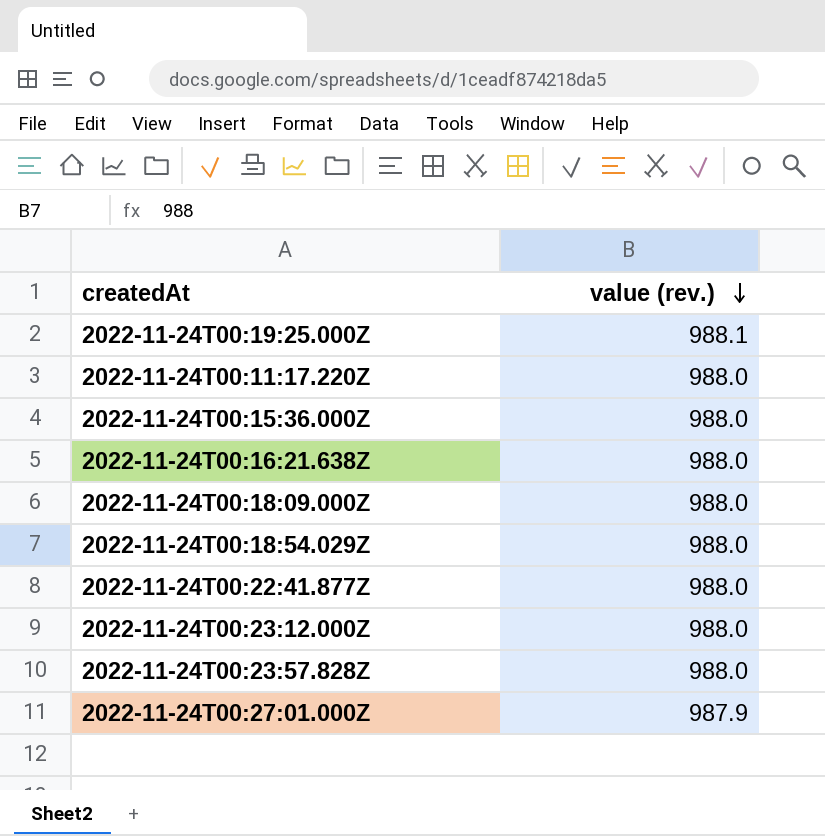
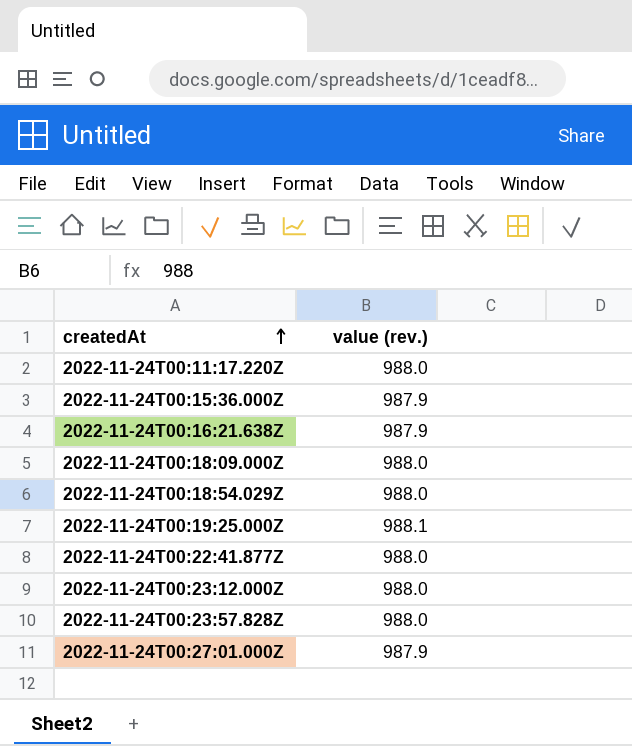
row order: value (rev.) descending -> createdAt ascending
2022-11-24T00:15:36.000Z | value (rev.): 988.0 -> 987.9
2022-11-24T00:16:21.638Z | value (rev.): 988.0 -> 987.9

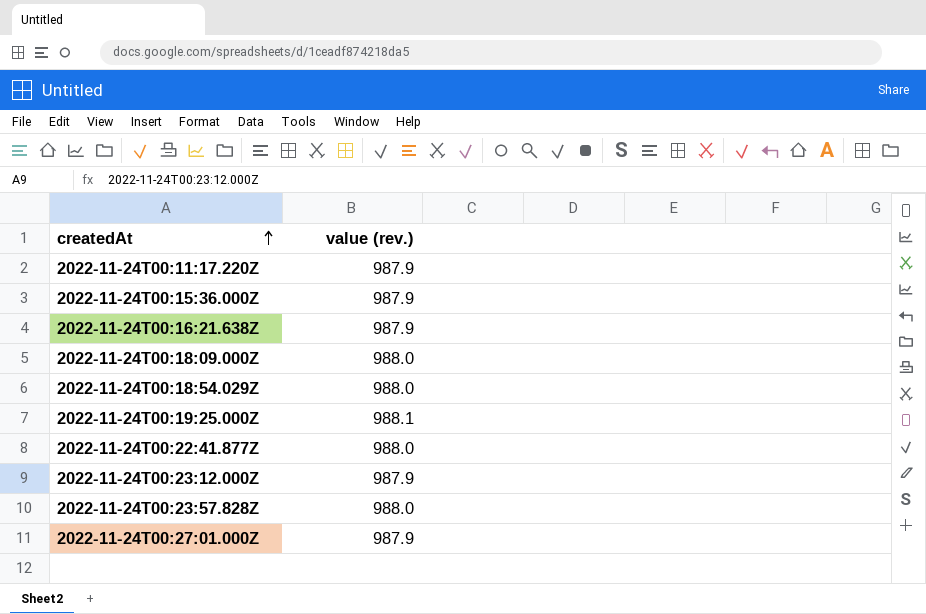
2022-11-24T00:11:17.220Z | value (rev.): 988.0 -> 987.9
2022-11-24T00:23:12.000Z | value (rev.): 988.0 -> 987.9

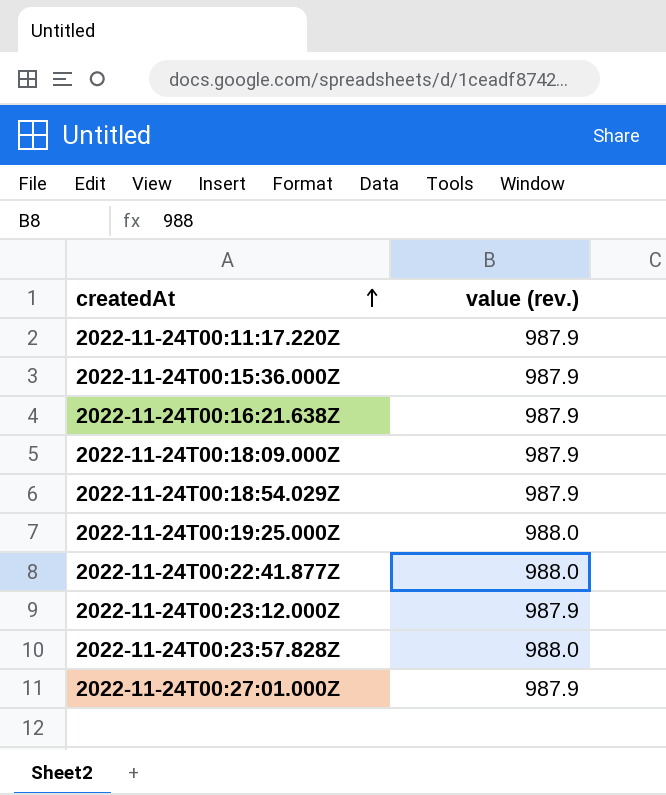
2022-11-24T00:18:09.000Z | value (rev.): 988.0 -> 987.9
2022-11-24T00:18:54.029Z | value (rev.): 988.0 -> 987.9
2022-11-24T00:19:25.000Z | value (rev.): 988.1 -> 988.0

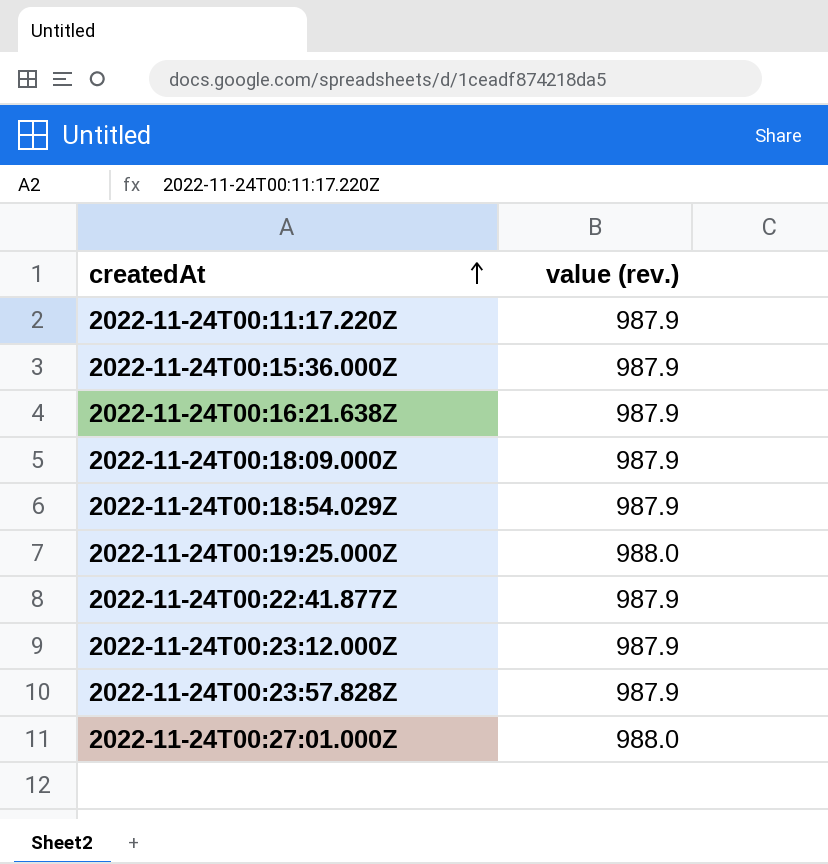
2022-11-24T00:22:41.877Z | value (rev.): 988.0 -> 987.9
2022-11-24T00:23:57.828Z | value (rev.): 988.0 -> 987.9
2022-11-24T00:27:01.000Z | value (rev.): 987.9 -> 988.0

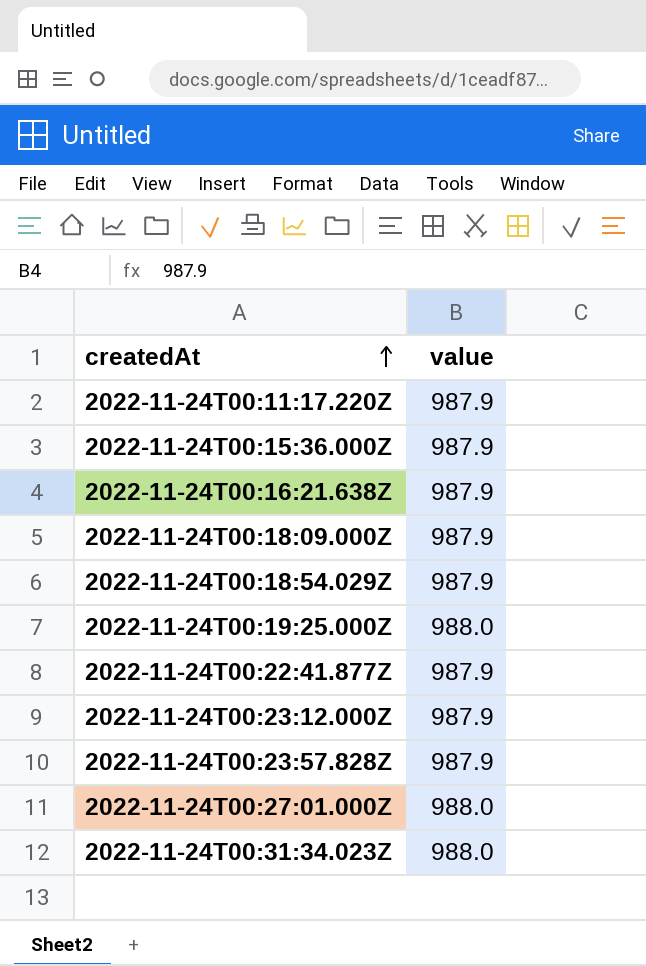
column name: value (rev.) -> value
row 2022-11-24T00:31:34.023Z: none -> 988.0

